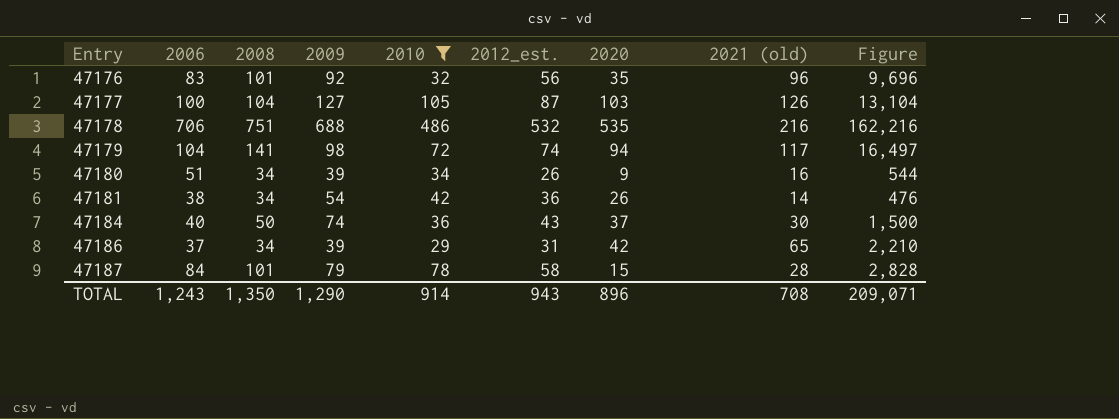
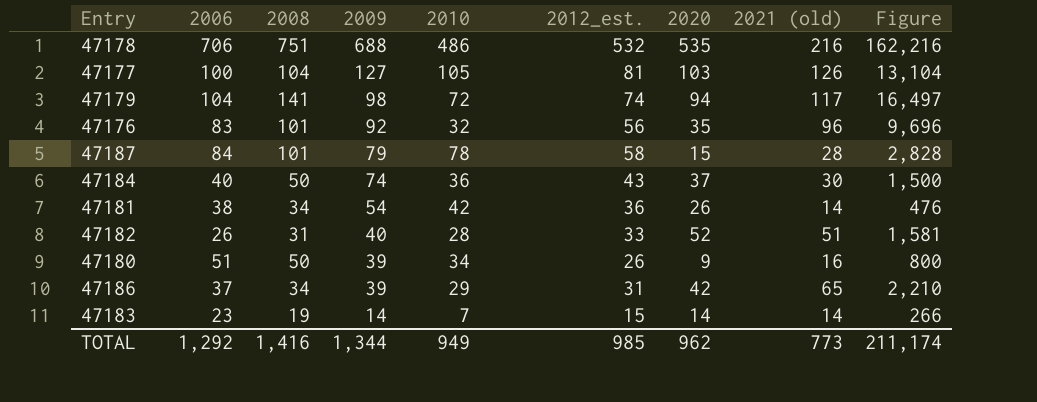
filter: 2010 >= 29 -> none
row order: Entry ascending -> 2009 descending
47177 | 2012_est.: 87 -> 81
47180 | 2008: 34 -> 50
47180 | Figure: 544 -> 800
TOTAL | 2006: 1,243 -> 1,292
TOTAL | 2008: 1,350 -> 1,416
TOTAL | 2009: 1,290 -> 1,344
TOTAL | 2010: 914 -> 949
TOTAL | 2012_est.: 943 -> 985
TOTAL | 2020: 896 -> 962
TOTAL | 2021 (old): 708 -> 773
TOTAL | Figure: 209,071 -> 211,174

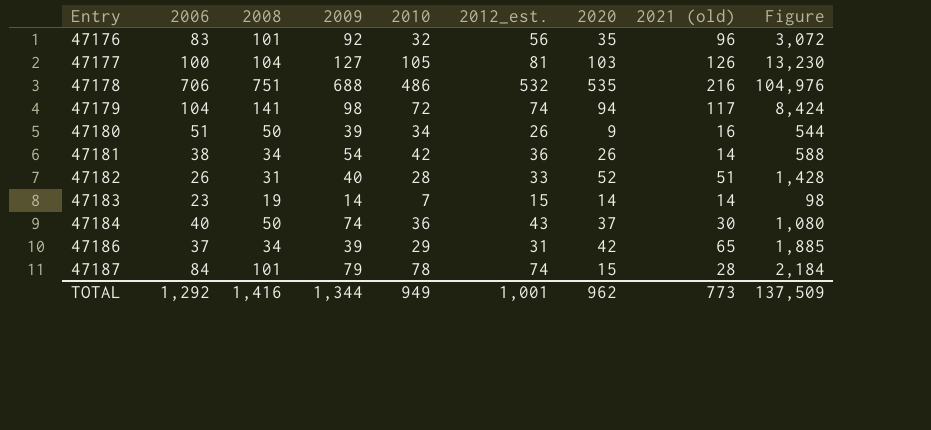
row order: 2009 descending -> Entry ascending
column Figure | formula: [2008] * [2021 (old)] -> [2010] * [2021 (old)]
47187 | 2012_est.: 58 -> 74
TOTAL | 2012_est.: 985 -> 1,001
TOTAL | Figure: 211,174 -> 137,509

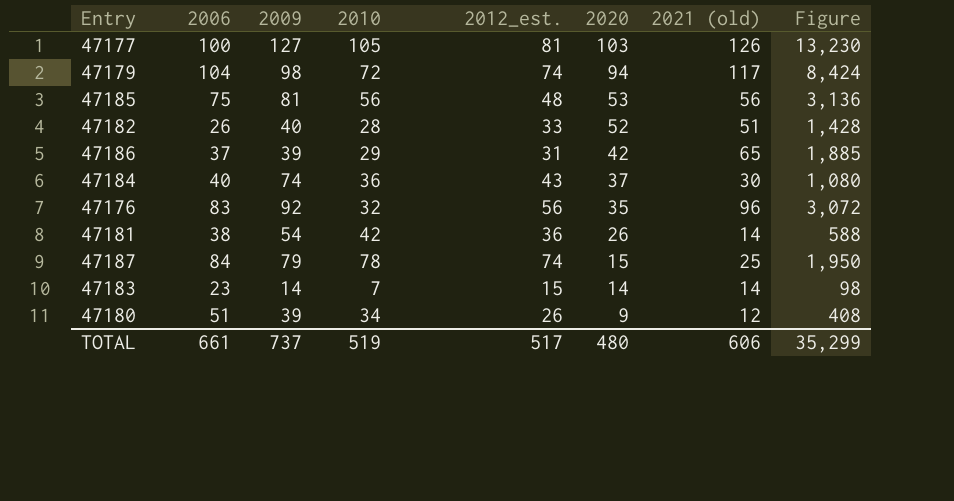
row order: Entry ascending -> 2020 descending
column 2008 | position: 3 -> none
row 47178: 706 | 751 | 688 | 486 | 532 | 535 | 216 | 104,976 -> none
row 47185: none -> 75 | 81 | 56 | 48 | 53 | 56 | 3,136
47187 | 2021 (old): 28 -> 25
47187 | Figure: 2,184 -> 1,950
47180 | 2021 (old): 16 -> 12
47180 | Figure: 544 -> 408
TOTAL | 2006: 1,292 -> 661
TOTAL | 2009: 1,344 -> 737
TOTAL | 2010: 949 -> 519
TOTAL | 2012_est.: 1,001 -> 517
TOTAL | 2020: 962 -> 480
TOTAL | 2021 (old): 773 -> 606
TOTAL | Figure: 137,509 -> 35,299

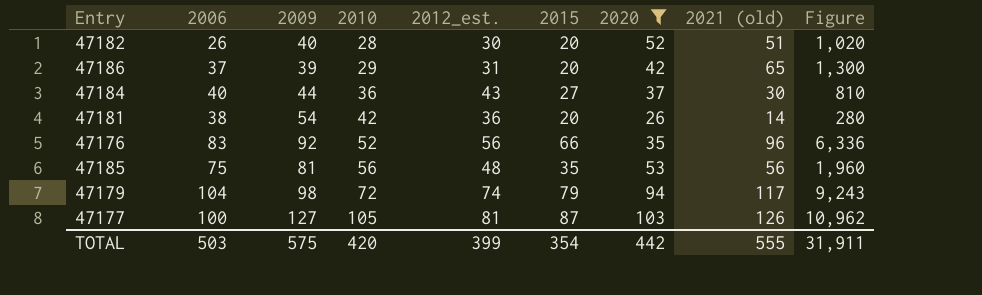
filter: none -> 2020 >= 26
row order: 2020 descending -> 2010 ascending
column 2015 | position: none -> 6
column Figure | formula: [2010] * [2021 (old)] -> [2015] * [2021 (old)]
47182 | 2012_est.: 33 -> 30
47184 | 2009: 74 -> 44
47176 | 2010: 32 -> 52
TOTAL | 2006: 661 -> 503
TOTAL | 2009: 737 -> 575
TOTAL | 2010: 519 -> 420
TOTAL | 2012_est.: 517 -> 399
TOTAL | 2020: 480 -> 442
TOTAL | 2021 (old): 606 -> 555
TOTAL | Figure: 35,299 -> 31,911

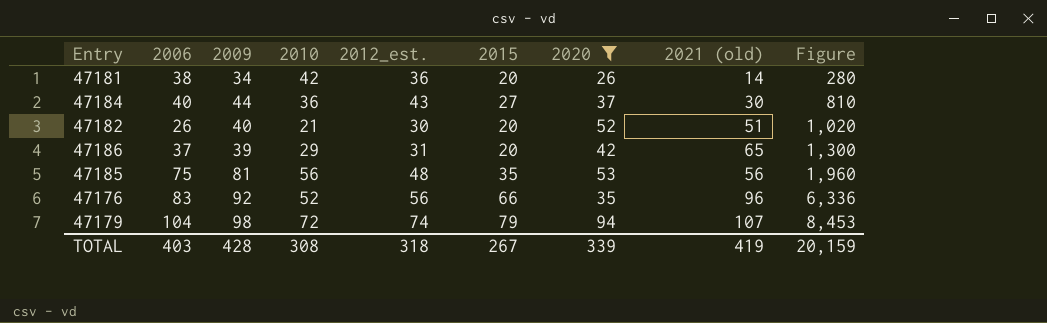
row order: 2010 ascending -> Figure ascending
row 47177: 100 | 127 | 105 | 81 | 87 | 103 | 126 | 10,962 -> none
47181 | 2009: 54 -> 34
47182 | 2010: 28 -> 21
47179 | 2021 (old): 117 -> 107
47179 | Figure: 9,243 -> 8,453
TOTAL | 2006: 503 -> 403
TOTAL | 2009: 575 -> 428
TOTAL | 2010: 420 -> 308
TOTAL | 2012_est.: 399 -> 318
TOTAL | 2015: 354 -> 267
TOTAL | 2020: 442 -> 339
TOTAL | 2021 (old): 555 -> 419
TOTAL | Figure: 31,911 -> 20,159

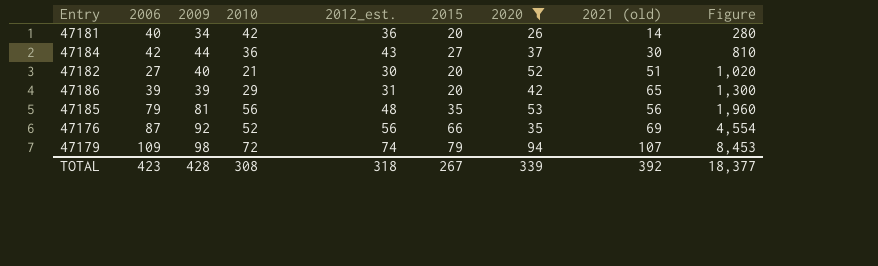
47181 | 2006: 38 -> 40
47184 | 2006: 40 -> 42
47182 | 2006: 26 -> 27
47186 | 2006: 37 -> 39
47185 | 2006: 75 -> 79
47176 | 2006: 83 -> 87
47176 | 2021 (old): 96 -> 69
47176 | Figure: 6,336 -> 4,554
47179 | 2006: 104 -> 109
TOTAL | 2006: 403 -> 423
TOTAL | 2021 (old): 419 -> 392
TOTAL | Figure: 20,159 -> 18,377

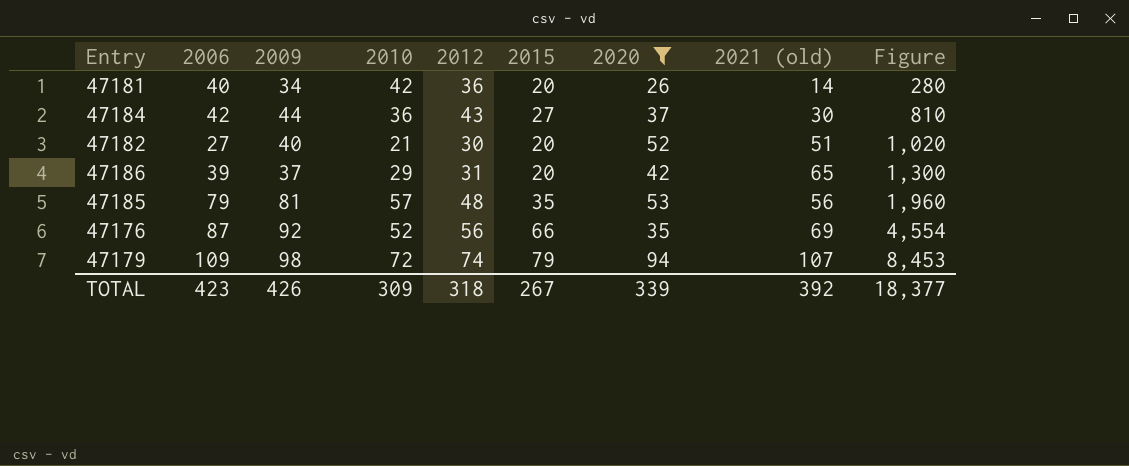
column name: 2012_est. -> 2012
47186 | 2009: 39 -> 37
47185 | 2010: 56 -> 57
TOTAL | 2009: 428 -> 426
TOTAL | 2010: 308 -> 309

